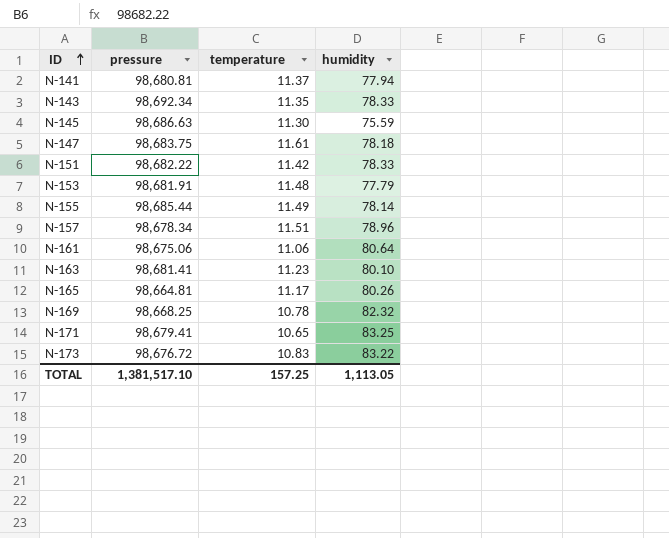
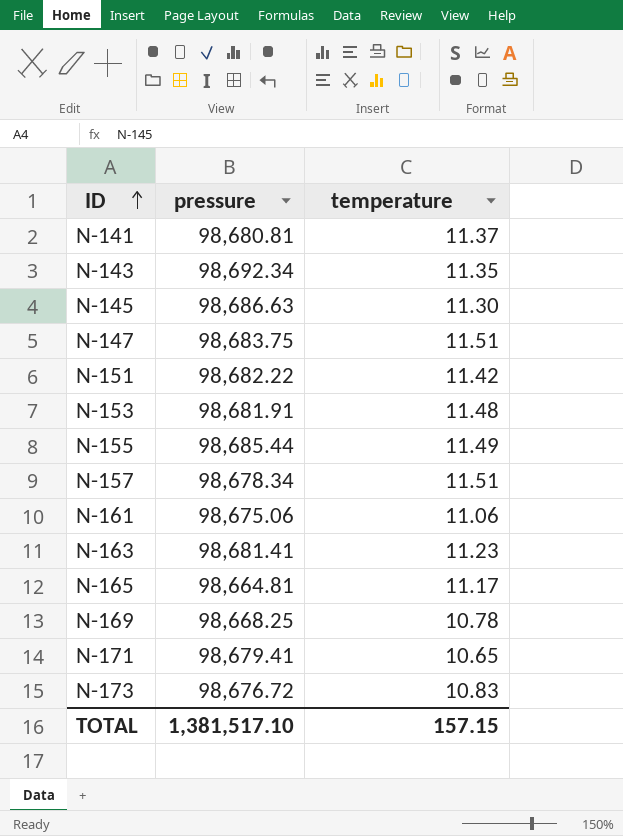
column humidity | position: 4 -> none
N-147 | temperature: 11.61 -> 11.51
TOTAL | temperature: 157.25 -> 157.15

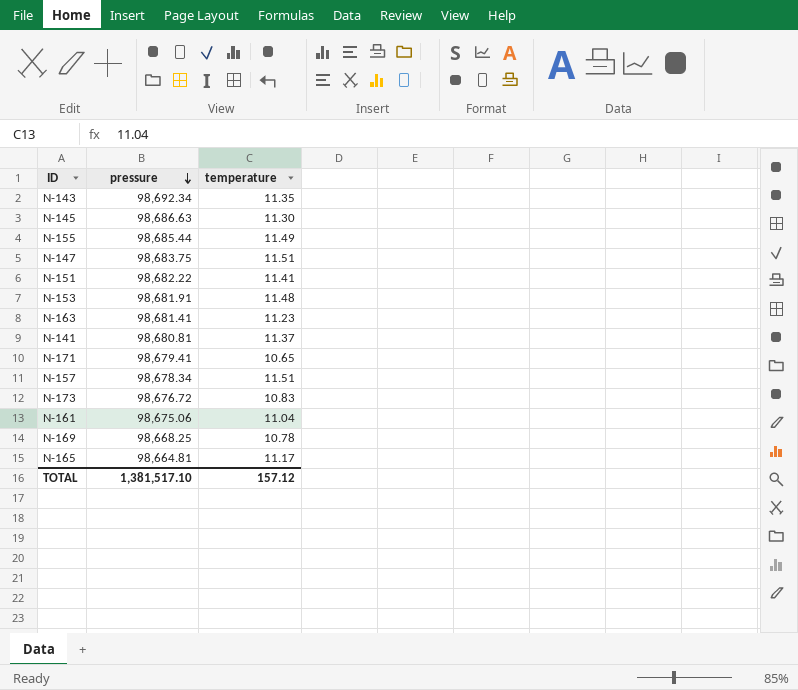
row order: ID ascending -> pressure descending
N-151 | temperature: 11.42 -> 11.41
N-161 | temperature: 11.06 -> 11.04
TOTAL | temperature: 157.15 -> 157.12

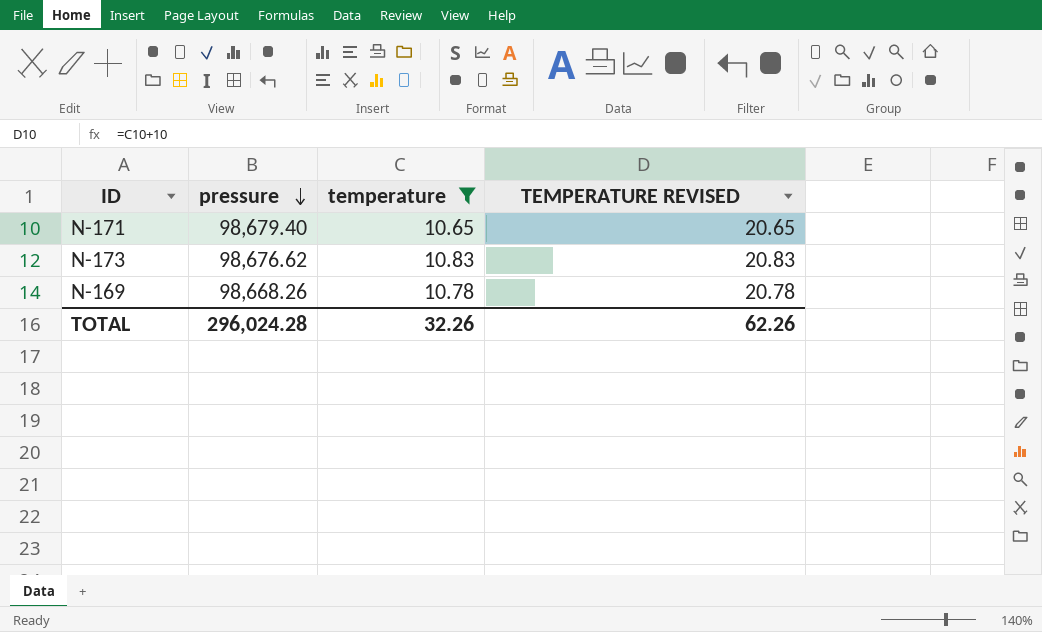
filter: none -> temperature <= 10.83
column TEMPERATURE REVISED | formula: none -> [temperature] + 10
N-171 | pressure: 98,679.41 -> 98,679.40
N-173 | pressure: 98,676.72 -> 98,676.62
N-169 | pressure: 98,668.25 -> 98,668.26
TOTAL | pressure: 1,381,517.10 -> 296,024.28
TOTAL | temperature: 157.12 -> 32.26

